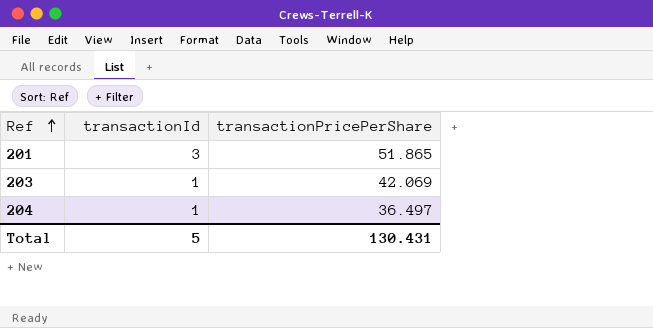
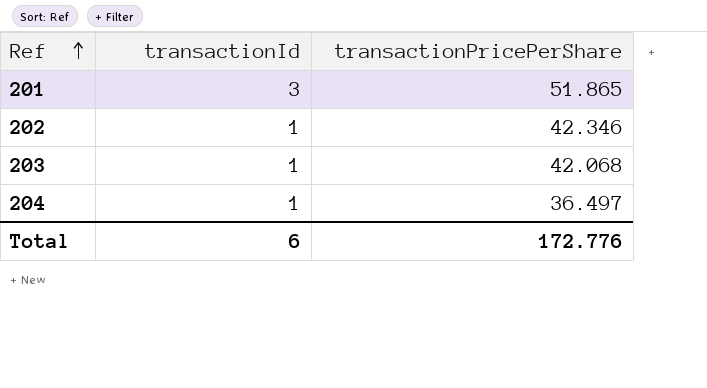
row 202: none -> 1 | 42.346
203 | transactionPricePerShare: 42.069 -> 42.068
Total | transactionId: 5 -> 6
Total | transactionPricePerShare: 130.431 -> 172.776

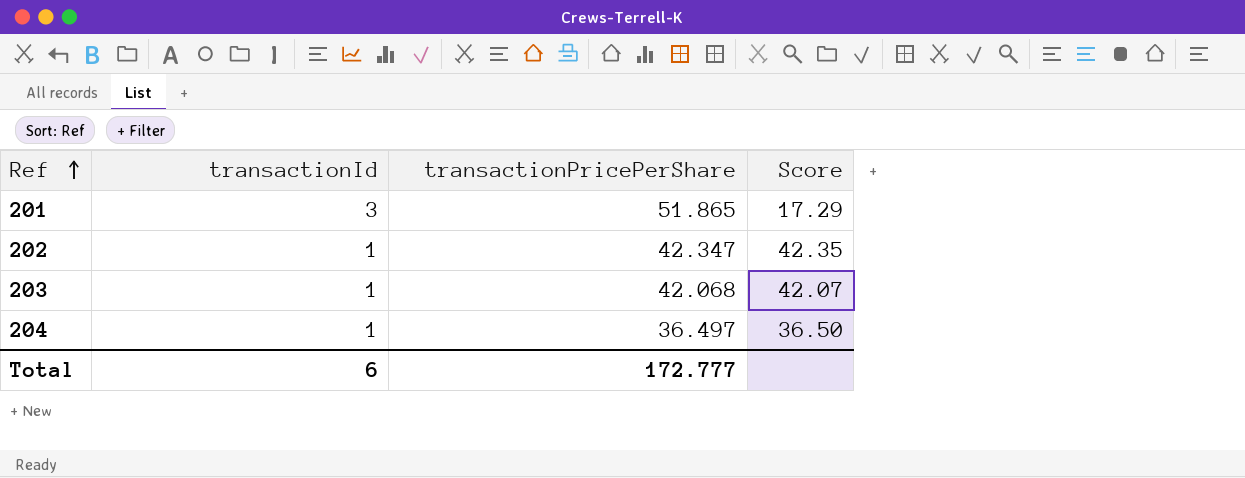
column Score | formula: none -> [transactionPricePerShare] / [transactionId]
202 | transactionPricePerShare: 42.346 -> 42.347
Total | transactionPricePerShare: 172.776 -> 172.777

